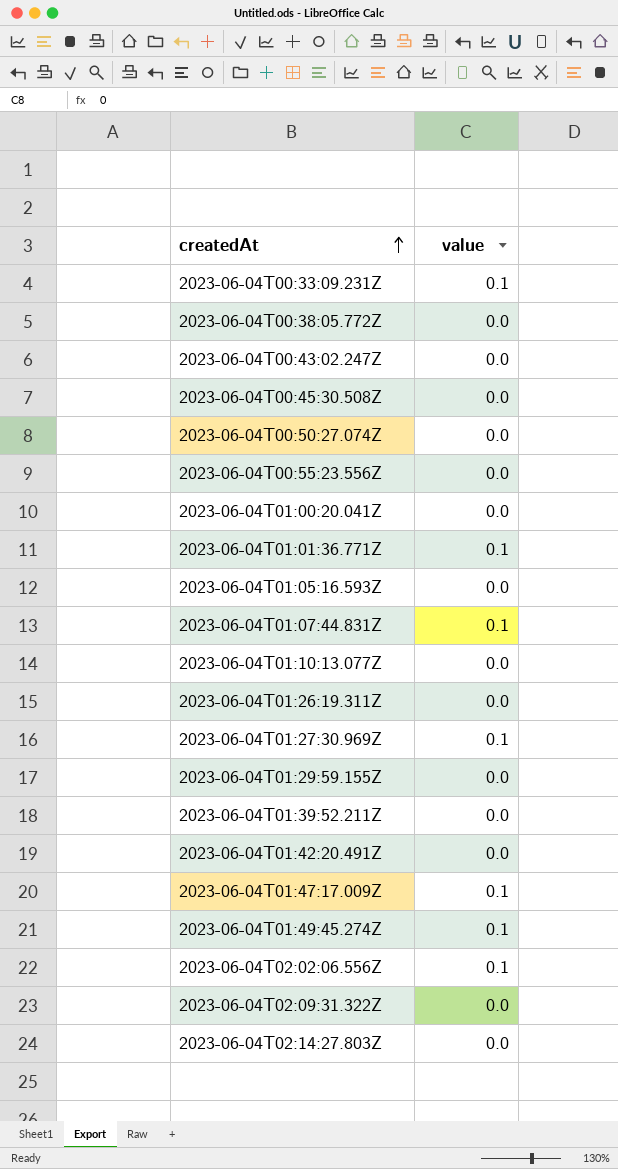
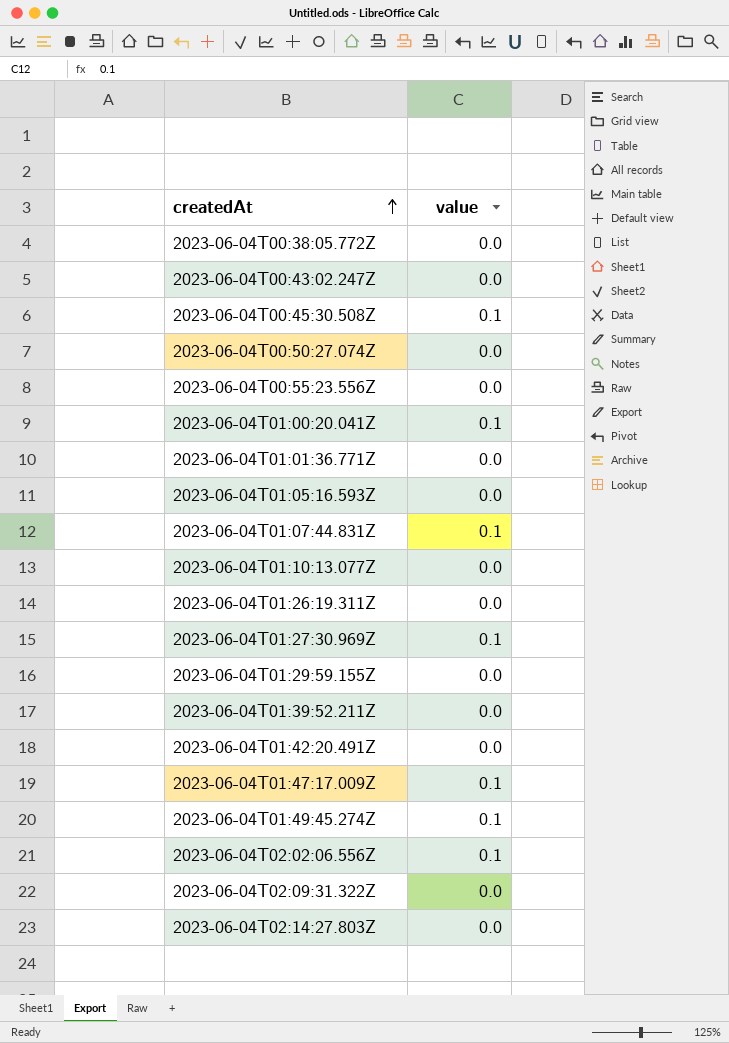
row 2023-06-04T00:33:09.231Z: 0.1 -> none
2023-06-04T00:45:30.508Z | value: 0.0 -> 0.1
2023-06-04T01:00:20.041Z | value: 0.0 -> 0.1
2023-06-04T01:01:36.771Z | value: 0.1 -> 0.0

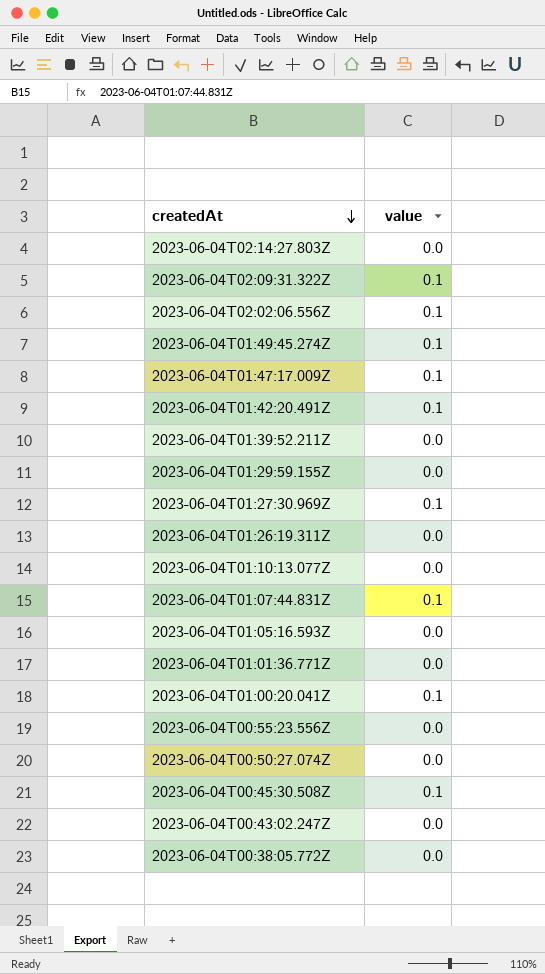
row order: createdAt ascending -> createdAt descending
2023-06-04T02:09:31.322Z | value: 0.0 -> 0.1
2023-06-04T01:42:20.491Z | value: 0.0 -> 0.1

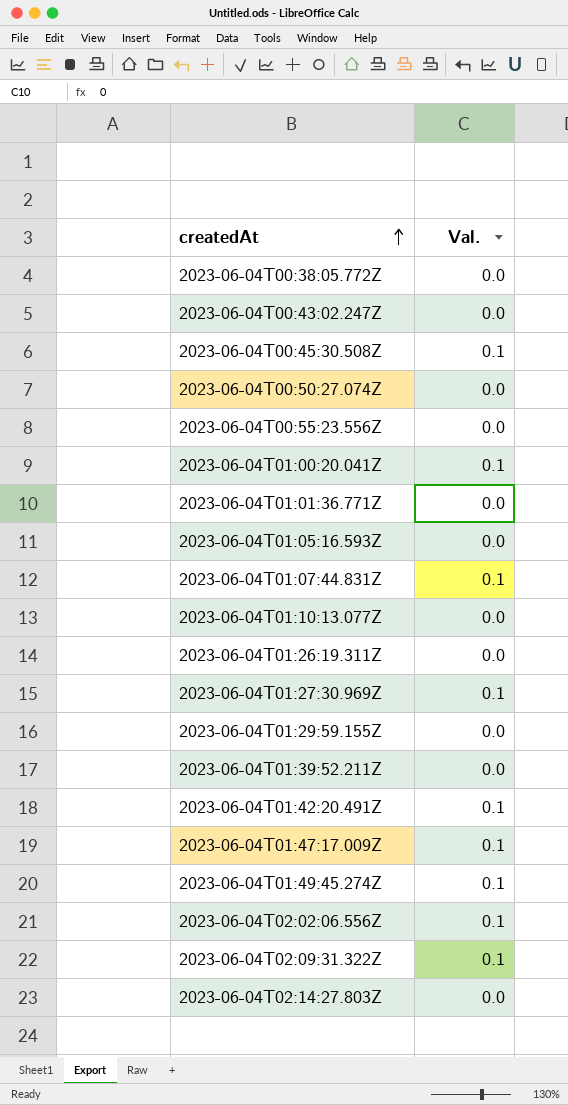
row order: createdAt descending -> createdAt ascending
column name: value -> Val.

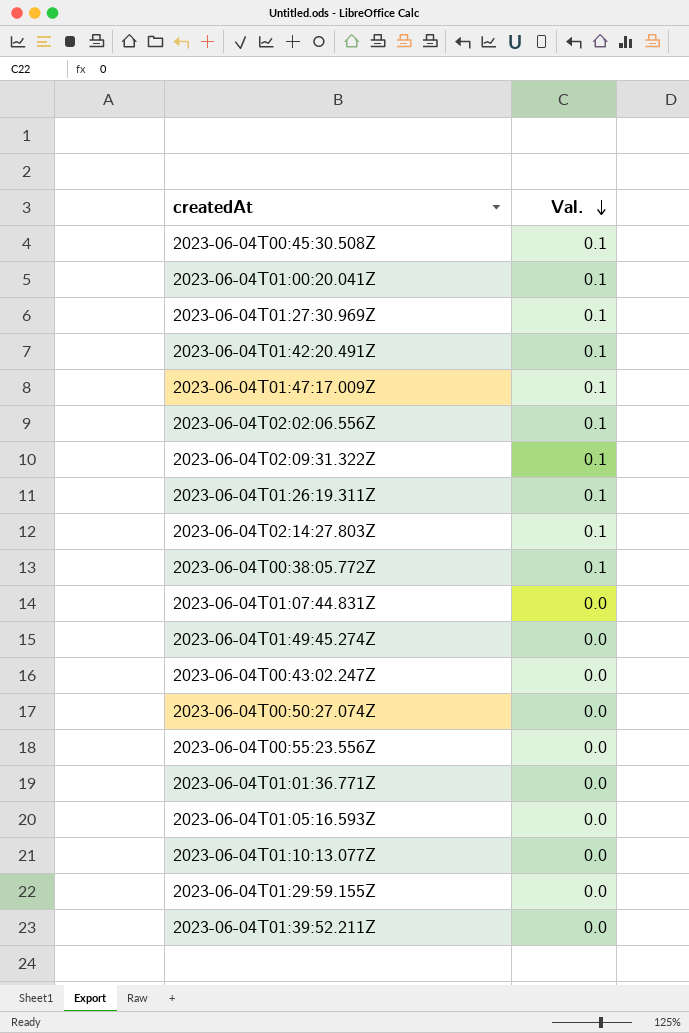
row order: createdAt ascending -> Val. descending
2023-06-04T01:26:19.311Z | Val.: 0.0 -> 0.1
2023-06-04T02:14:27.803Z | Val.: 0.0 -> 0.1
2023-06-04T00:38:05.772Z | Val.: 0.0 -> 0.1
2023-06-04T01:07:44.831Z | Val.: 0.1 -> 0.0
2023-06-04T01:49:45.274Z | Val.: 0.1 -> 0.0

